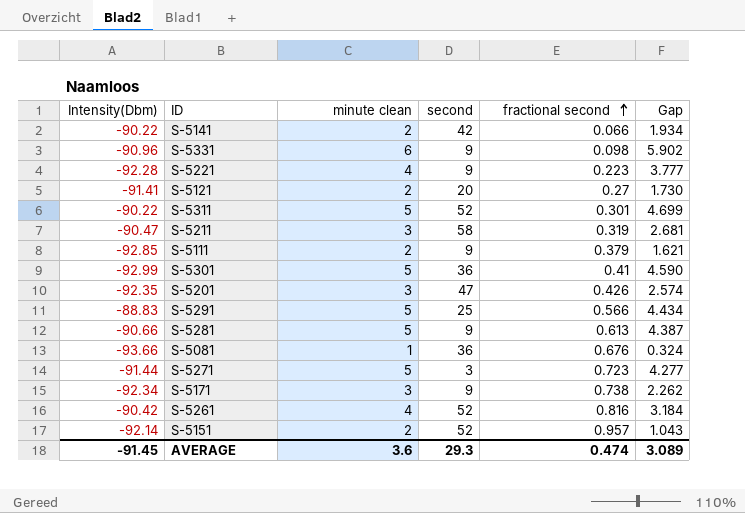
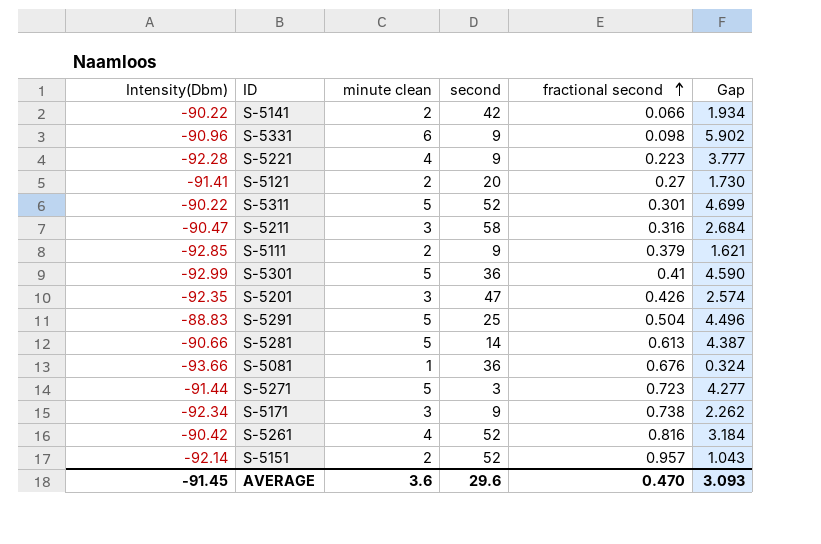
S-5211 | fractional second: 0.319 -> 0.316
S-5211 | Gap: 2.681 -> 2.684
S-5291 | fractional second: 0.566 -> 0.504
S-5291 | Gap: 4.434 -> 4.496
S-5281 | second: 9 -> 14
AVERAGE | second: 29.3 -> 29.6
AVERAGE | fractional second: 0.474 -> 0.470
AVERAGE | Gap: 3.089 -> 3.093

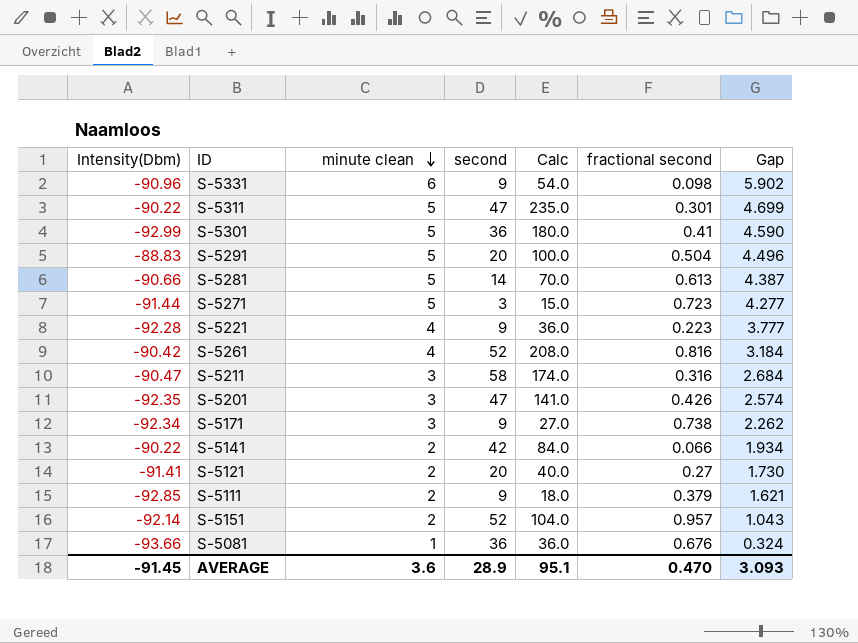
row order: fractional second ascending -> minute clean descending
column Calc | formula: none -> [minute clean] * [second]
S-5311 | second: 52 -> 47
S-5291 | second: 25 -> 20
AVERAGE | second: 29.6 -> 28.9

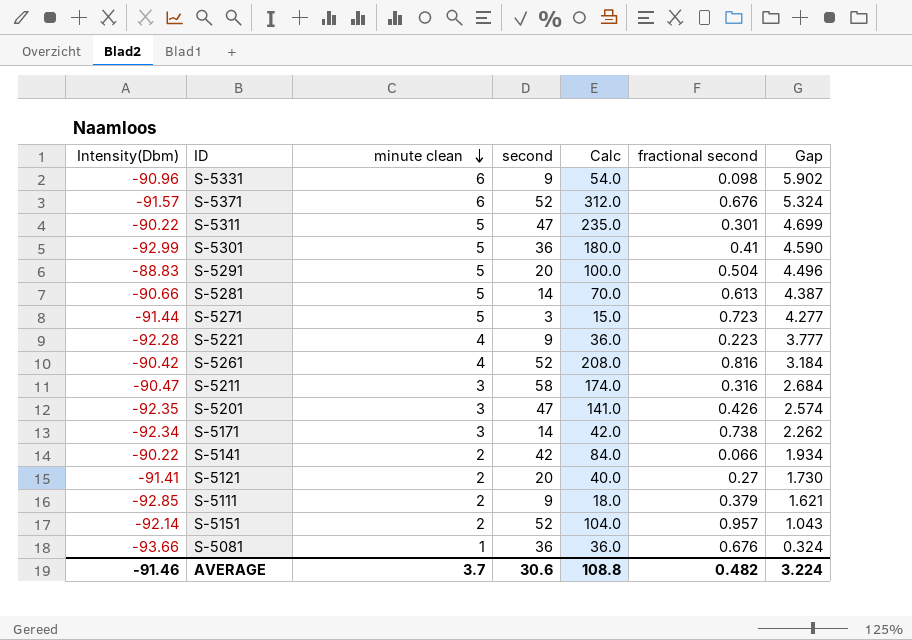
row S-5371: none -> -91.57 | 6 | 52 | 312.0 | 0.676 | 5.324
S-5171 | second: 9 -> 14
S-5171 | Calc: 27.0 -> 42.0
AVERAGE | Intensity(Dbm): -91.45 -> -91.46
AVERAGE | minute clean: 3.6 -> 3.7
AVERAGE | second: 28.9 -> 30.6
AVERAGE | Calc: 95.1 -> 108.8
AVERAGE | fractional second: 0.470 -> 0.482
AVERAGE | Gap: 3.093 -> 3.224

